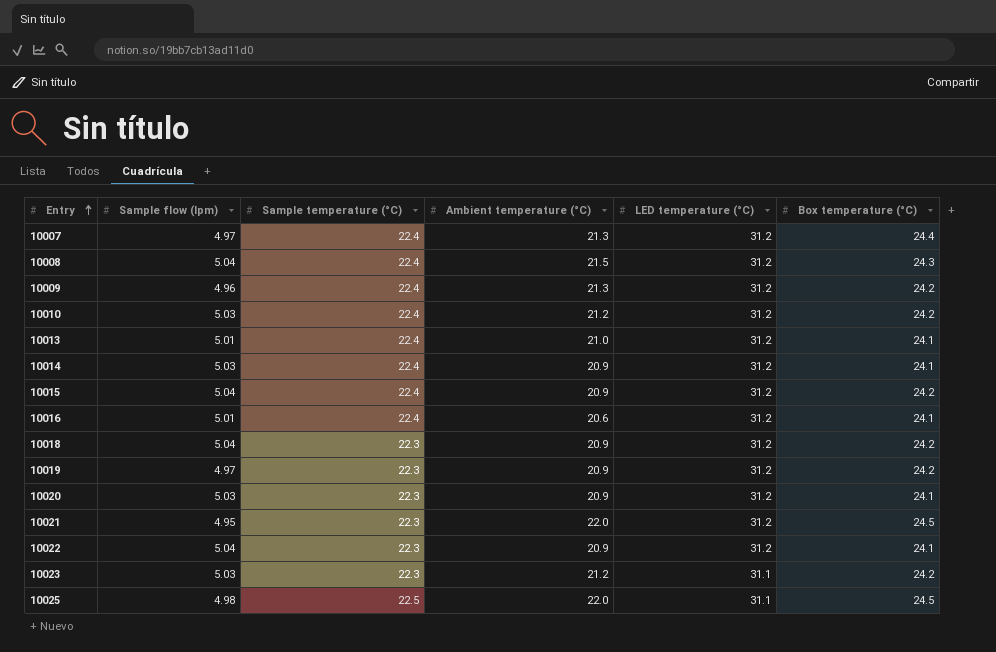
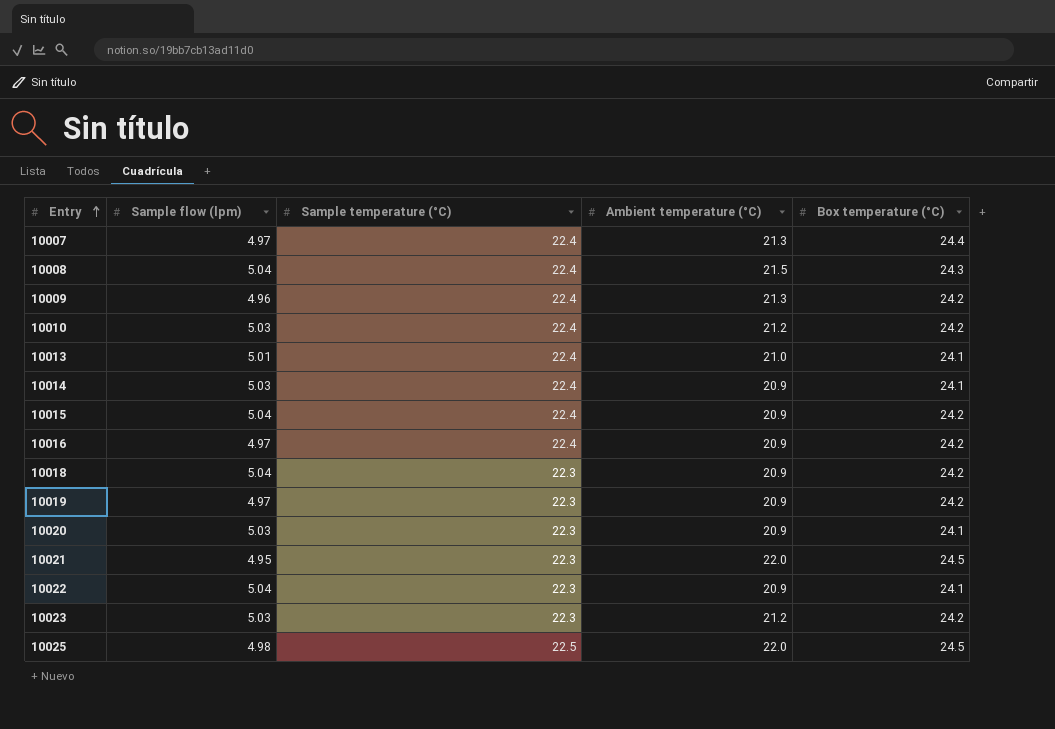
column LED temperature (°C) | position: 5 -> none
10016 | Sample flow (lpm): 5.01 -> 4.97
10016 | Ambient temperature (°C): 20.6 -> 20.9
10016 | Box temperature (°C): 24.1 -> 24.2

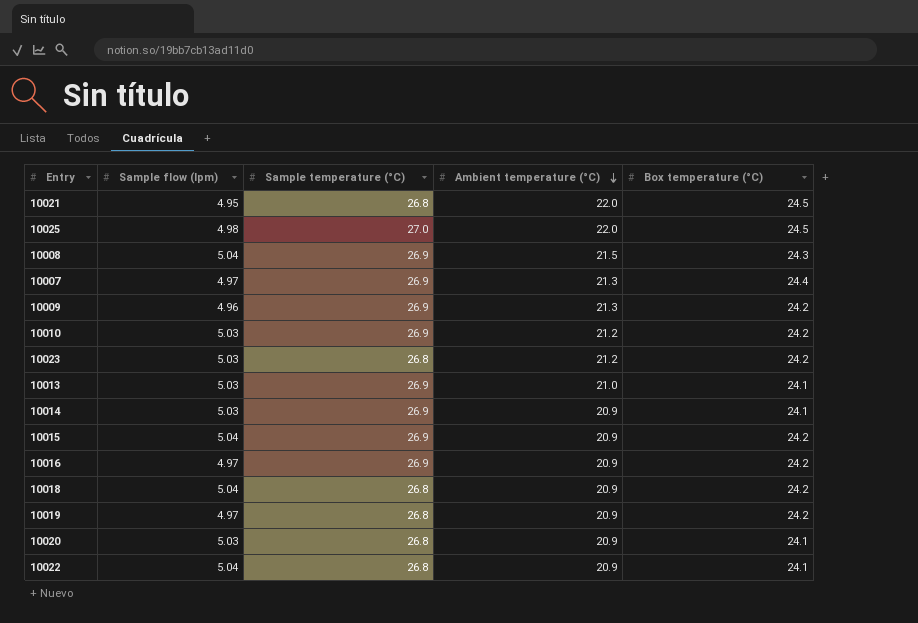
row order: Entry ascending -> Ambient temperature (°C) descending
10021 | Sample temperature (°C): 22.3 -> 26.8
10025 | Sample temperature (°C): 22.5 -> 27.0
10008 | Sample temperature (°C): 22.4 -> 26.9
10007 | Sample temperature (°C): 22.4 -> 26.9
10009 | Sample temperature (°C): 22.4 -> 26.9
10010 | Sample temperature (°C): 22.4 -> 26.9
10023 | Sample temperature (°C): 22.3 -> 26.8
10013 | Sample flow (lpm): 5.01 -> 5.03
10013 | Sample temperature (°C): 22.4 -> 26.9
10014 | Sample temperature (°C): 22.4 -> 26.9
10015 | Sample temperature (°C): 22.4 -> 26.9
10016 | Sample temperature (°C): 22.4 -> 26.9
10018 | Sample temperature (°C): 22.3 -> 26.8
10019 | Sample temperature (°C): 22.3 -> 26.8
10020 | Sample temperature (°C): 22.3 -> 26.8
10022 | Sample temperature (°C): 22.3 -> 26.8

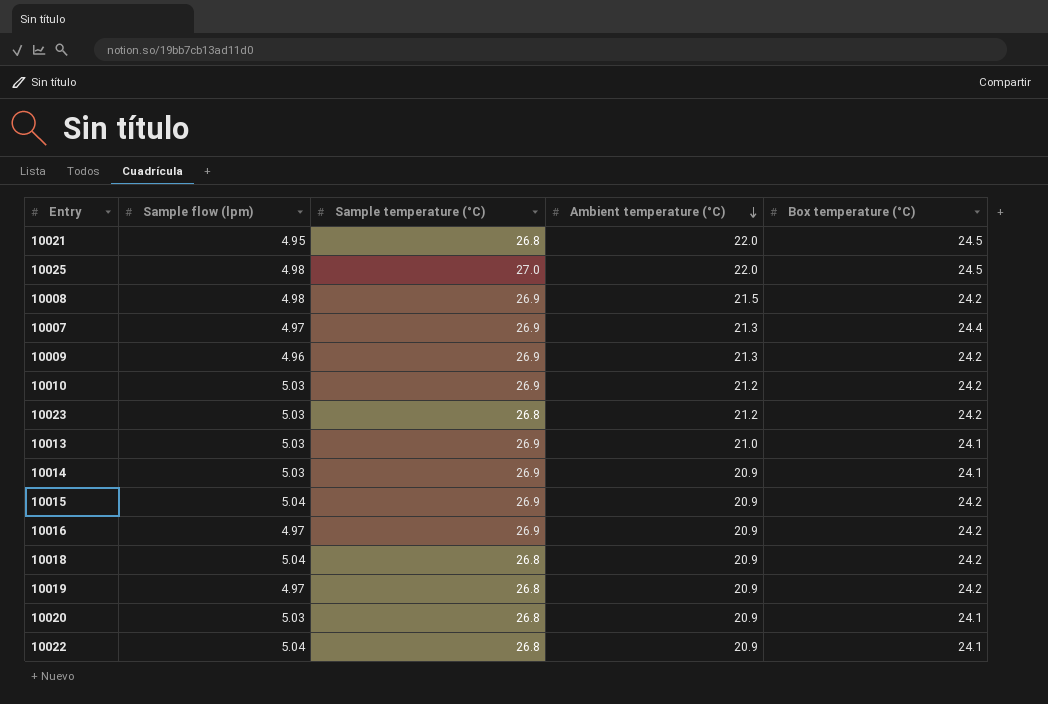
10008 | Sample flow (lpm): 5.04 -> 4.98
10008 | Box temperature (°C): 24.3 -> 24.2

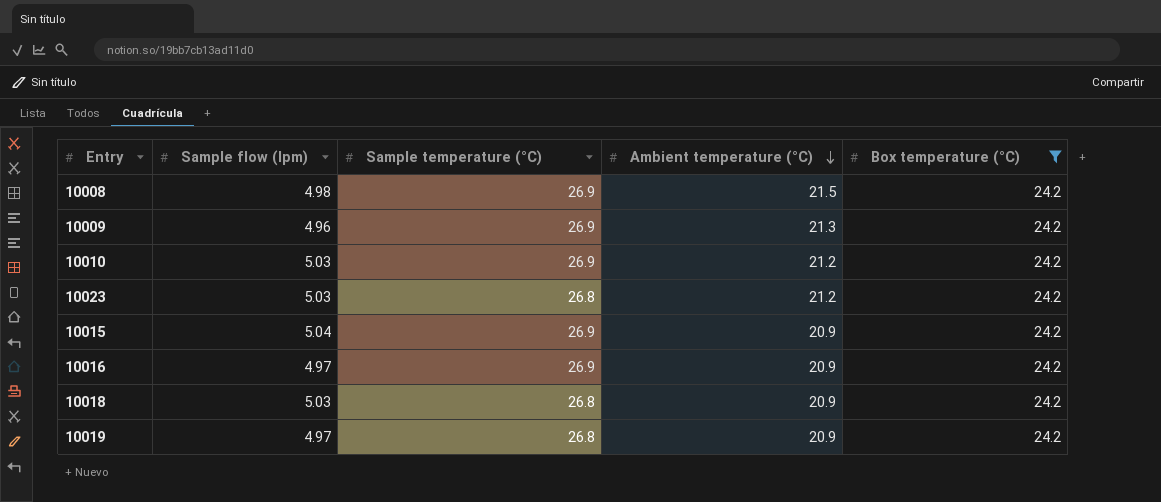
filter: none -> Box temperature (°C) = 24.2
10018 | Sample flow (lpm): 5.04 -> 5.03

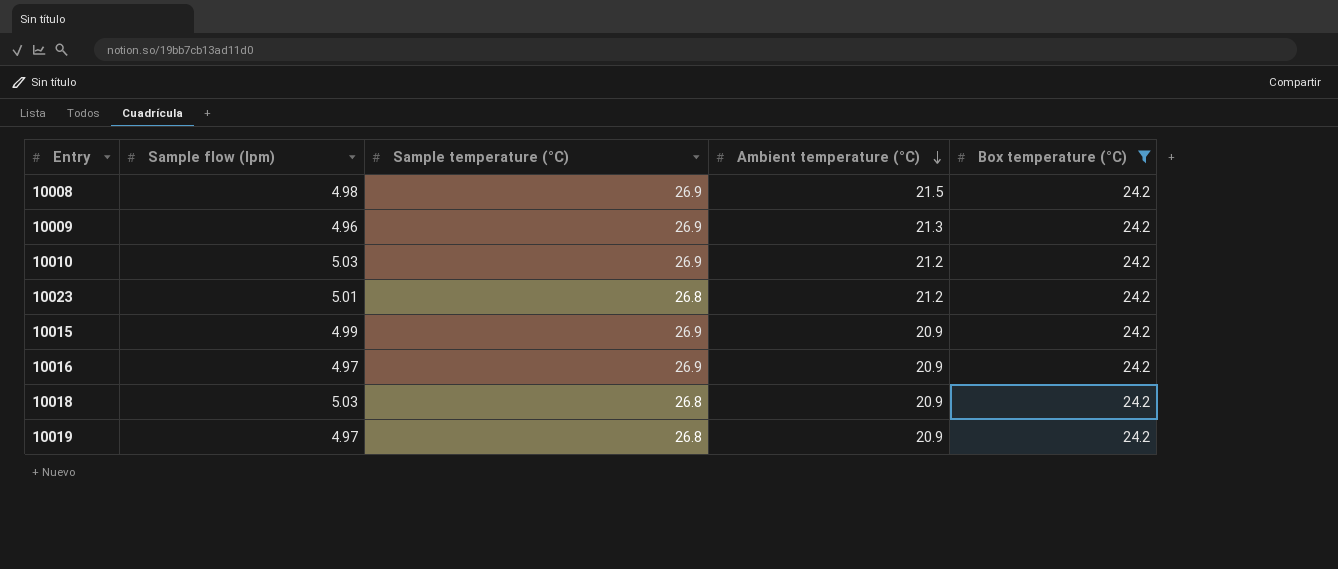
10023 | Sample flow (lpm): 5.03 -> 5.01
10015 | Sample flow (lpm): 5.04 -> 4.99

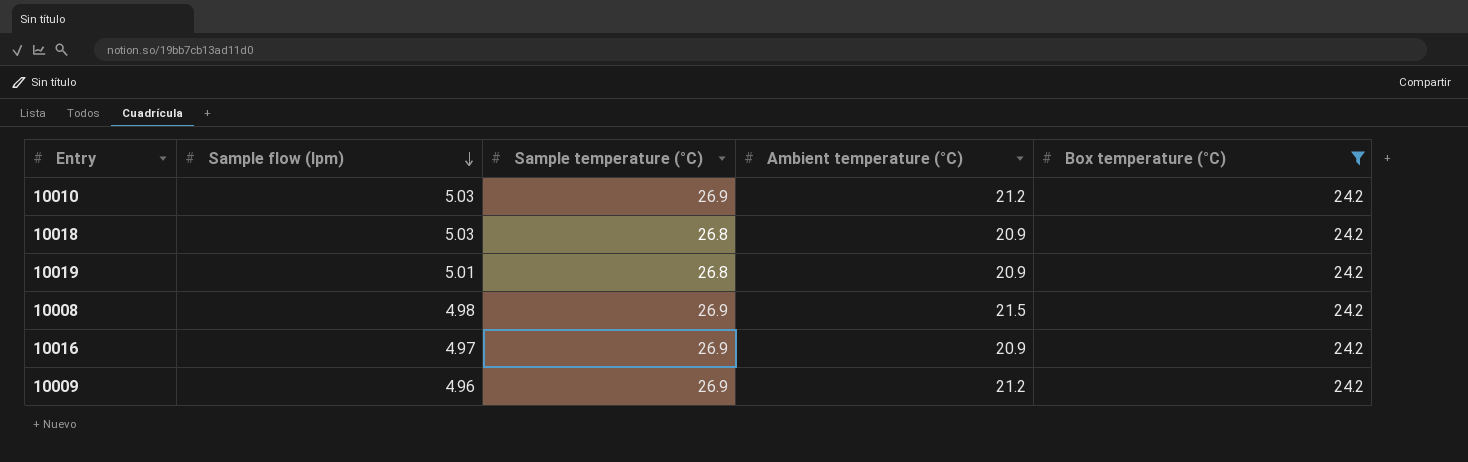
row order: Ambient temperature (°C) descending -> Sample flow (lpm) descending
row 10023: 5.01 | 26.8 | 21.2 | 24.2 -> none
row 10015: 4.99 | 26.9 | 20.9 | 24.2 -> none
10019 | Sample flow (lpm): 4.97 -> 5.01
10009 | Ambient temperature (°C): 21.3 -> 21.2

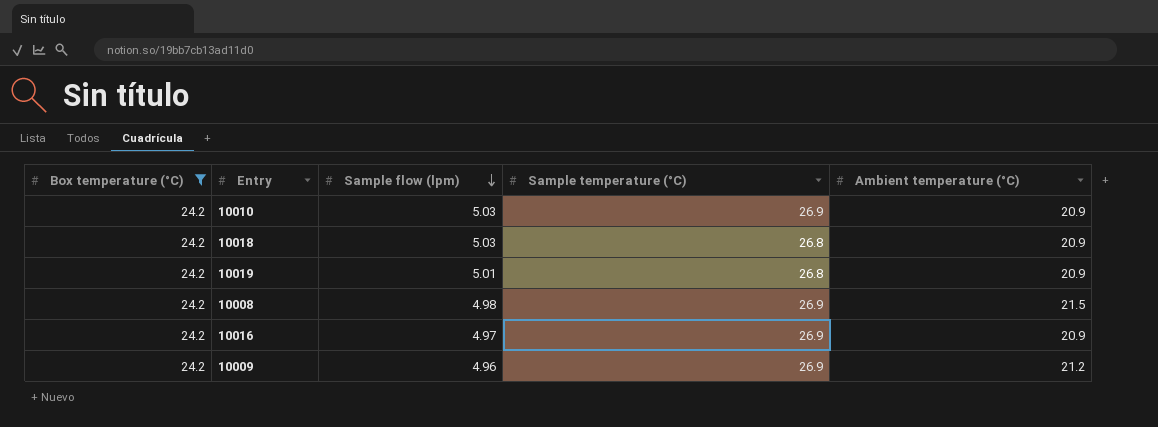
column Box temperature (°C) | position: 5 -> 1
10010 | Ambient temperature (°C): 21.2 -> 20.9

